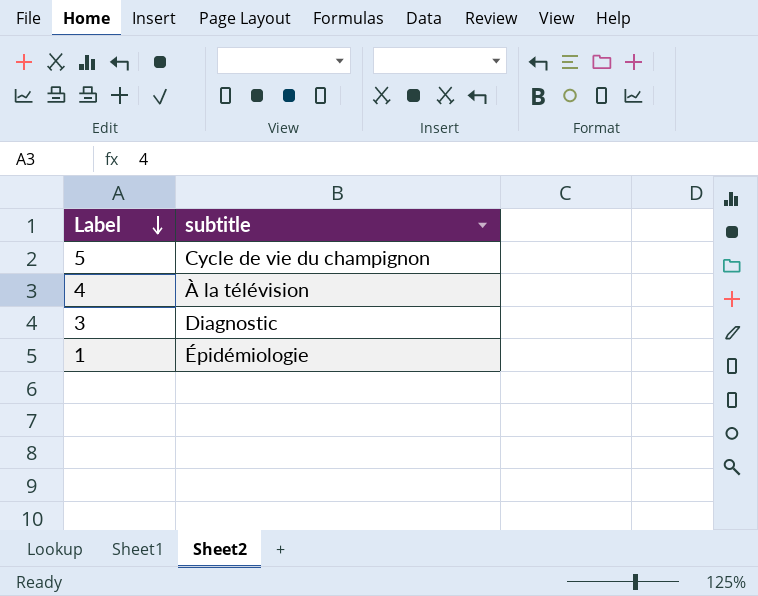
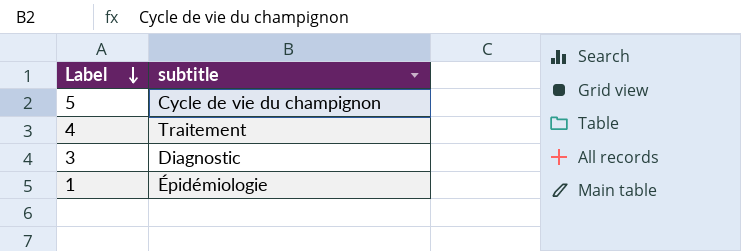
4 | subtitle: À la télévision -> Traitement

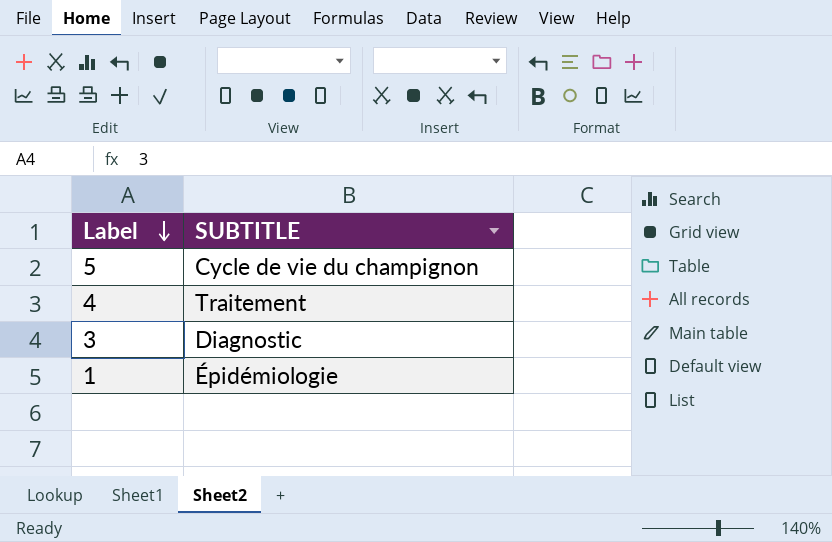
column name: subtitle -> SUBTITLE

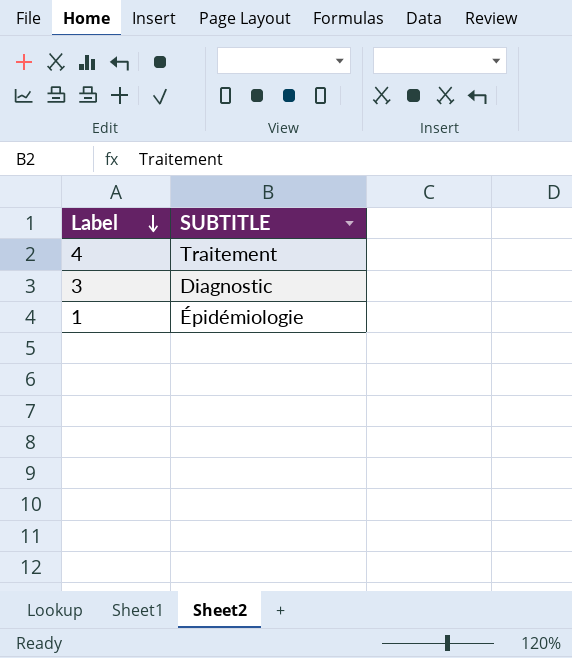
row 5: Cycle de vie du champignon -> none

